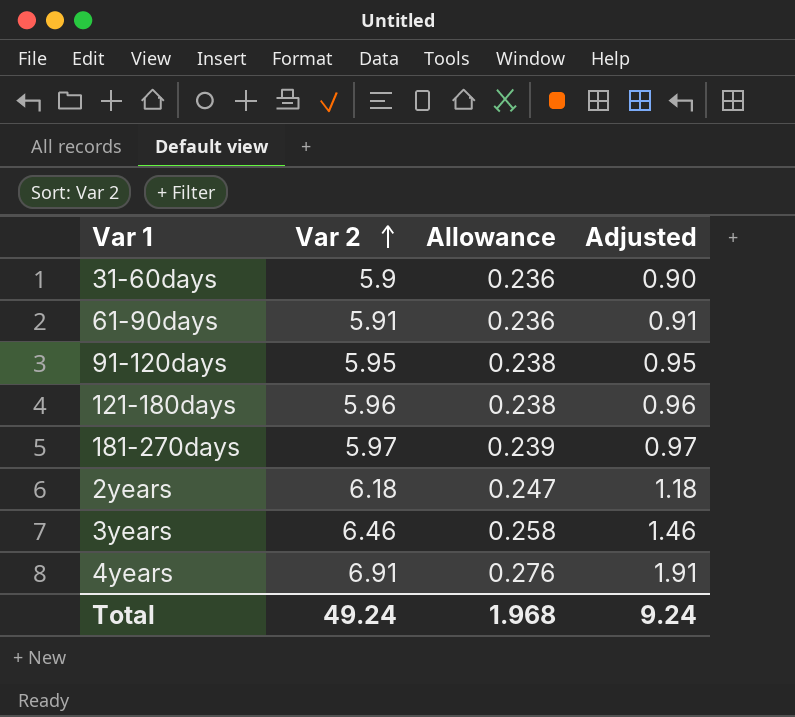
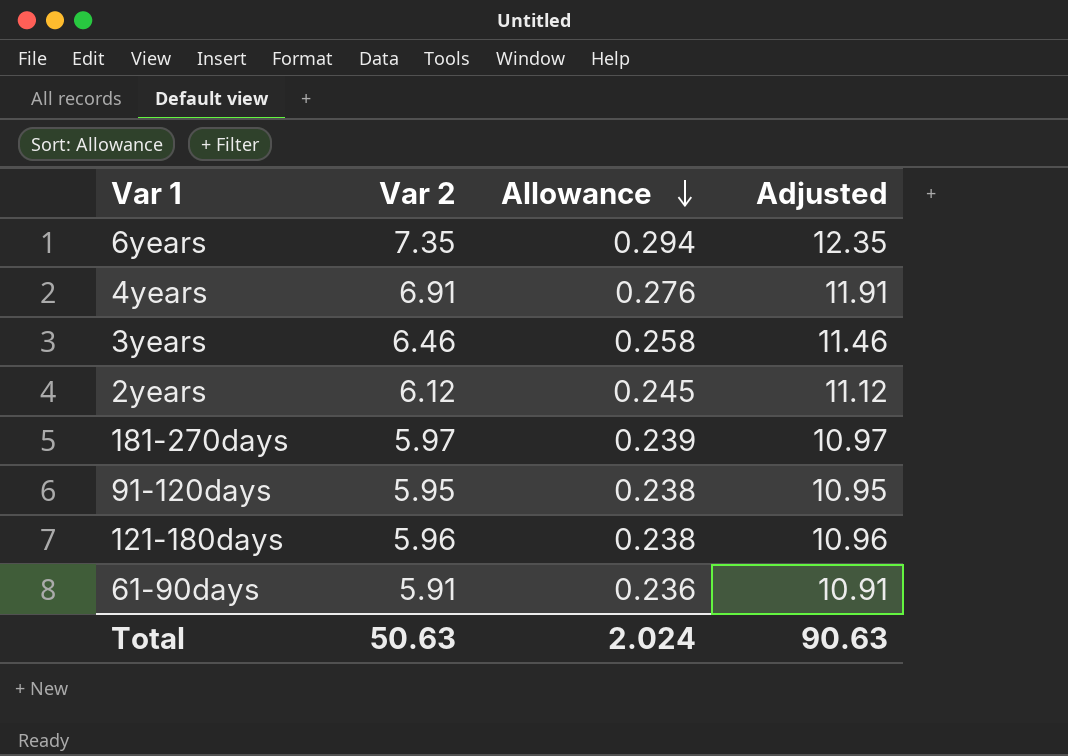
row order: Var 2 ascending -> Allowance descending
column Adjusted | formula: [Var 2] - 5 -> [Var 2] + 5
row 31-60days: 5.9 | 0.236 | 0.90 -> none
row 6years: none -> 7.35 | 0.294 | 12.35
2years | Var 2: 6.18 -> 6.12
2years | Allowance: 0.247 -> 0.245
Total | Var 2: 49.24 -> 50.63
Total | Allowance: 1.968 -> 2.024
Total | Adjusted: 9.24 -> 90.63

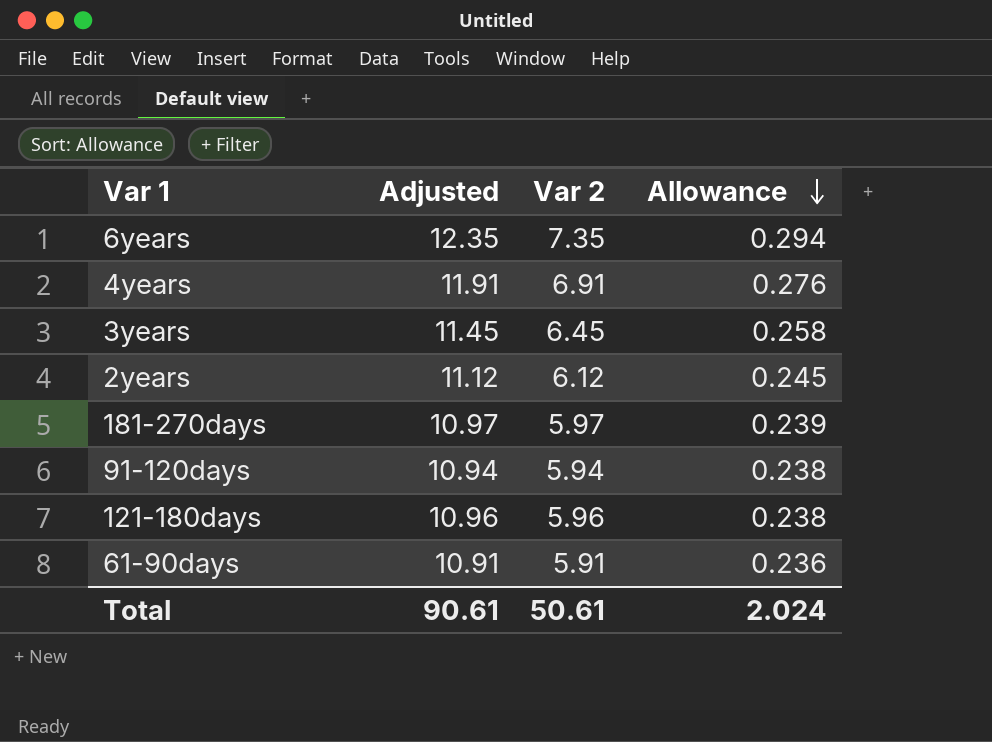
column Adjusted | position: 4 -> 2
3years | Adjusted: 11.46 -> 11.45
3years | Var 2: 6.46 -> 6.45
91-120days | Adjusted: 10.95 -> 10.94
91-120days | Var 2: 5.95 -> 5.94
Total | Adjusted: 90.63 -> 90.61
Total | Var 2: 50.63 -> 50.61

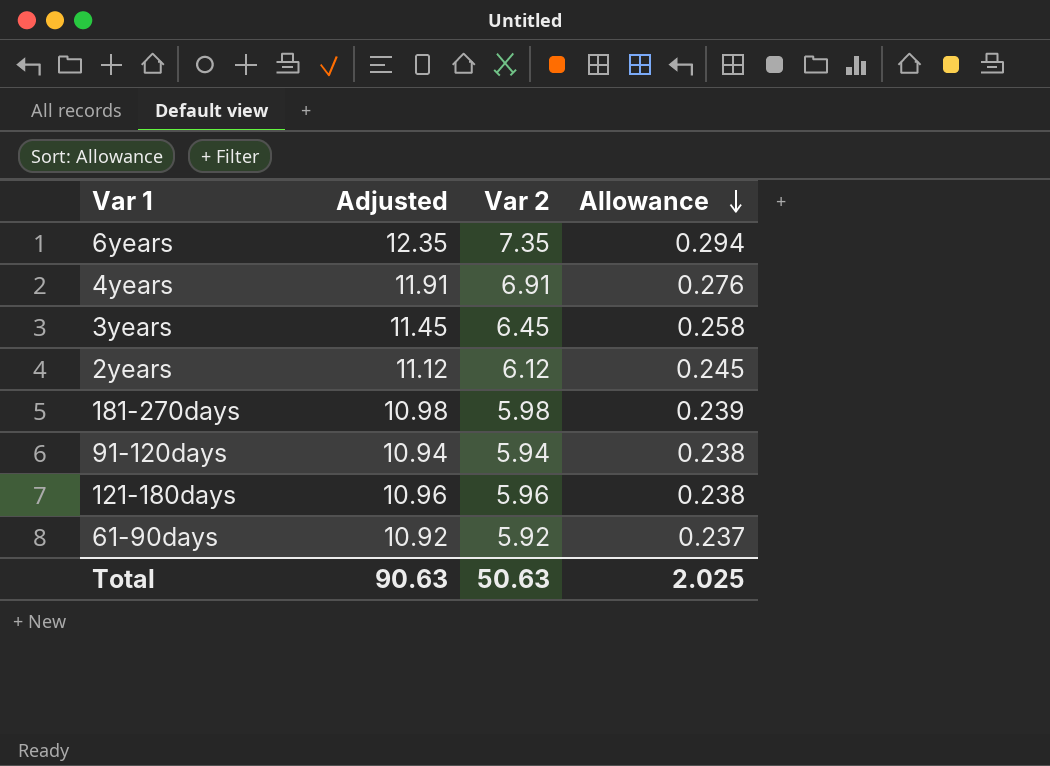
181-270days | Adjusted: 10.97 -> 10.98
181-270days | Var 2: 5.97 -> 5.98
61-90days | Adjusted: 10.91 -> 10.92
61-90days | Var 2: 5.91 -> 5.92
61-90days | Allowance: 0.236 -> 0.237
Total | Adjusted: 90.61 -> 90.63
Total | Var 2: 50.61 -> 50.63
Total | Allowance: 2.024 -> 2.025

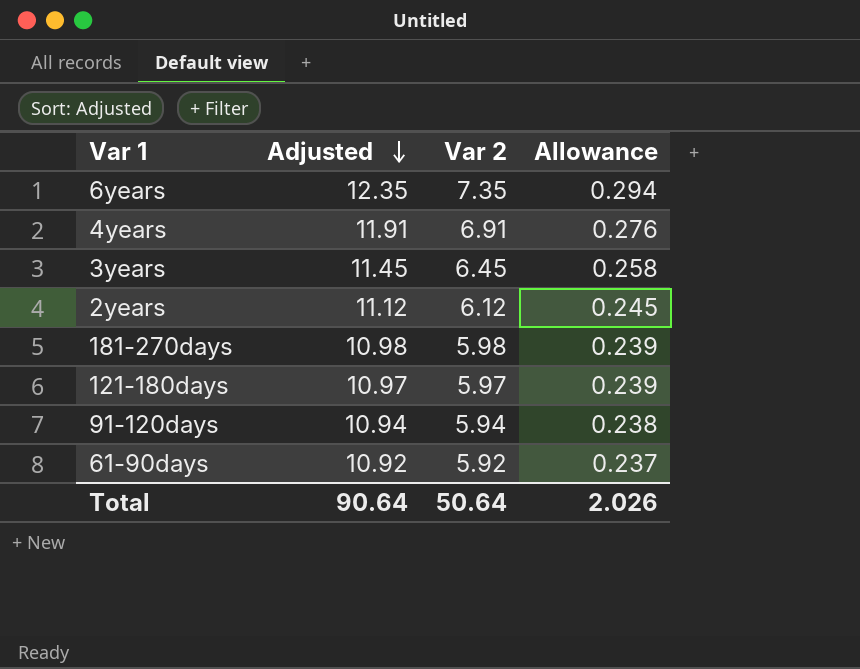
row order: Allowance descending -> Adjusted descending
121-180days | Adjusted: 10.96 -> 10.97
121-180days | Var 2: 5.96 -> 5.97
121-180days | Allowance: 0.238 -> 0.239
Total | Adjusted: 90.63 -> 90.64
Total | Var 2: 50.63 -> 50.64
Total | Allowance: 2.025 -> 2.026

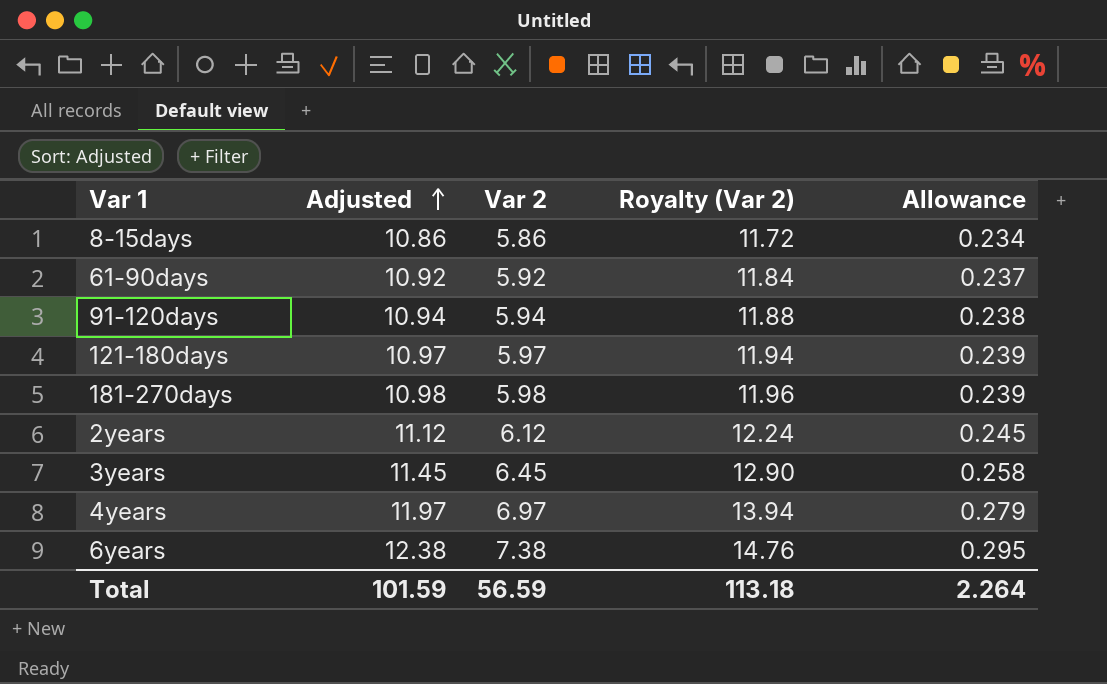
row order: Adjusted descending -> Adjusted ascending
column Royalty (Var 2) | formula: none -> [Var 2] * 2
row 8-15days: none -> 10.86 | 5.86 | 11.72 | 0.234
4years | Adjusted: 11.91 -> 11.97
4years | Var 2: 6.91 -> 6.97
4years | Allowance: 0.276 -> 0.279
6years | Adjusted: 12.35 -> 12.38
6years | Var 2: 7.35 -> 7.38
6years | Allowance: 0.294 -> 0.295
Total | Adjusted: 90.64 -> 101.59
Total | Var 2: 50.64 -> 56.59
Total | Allowance: 2.026 -> 2.264

